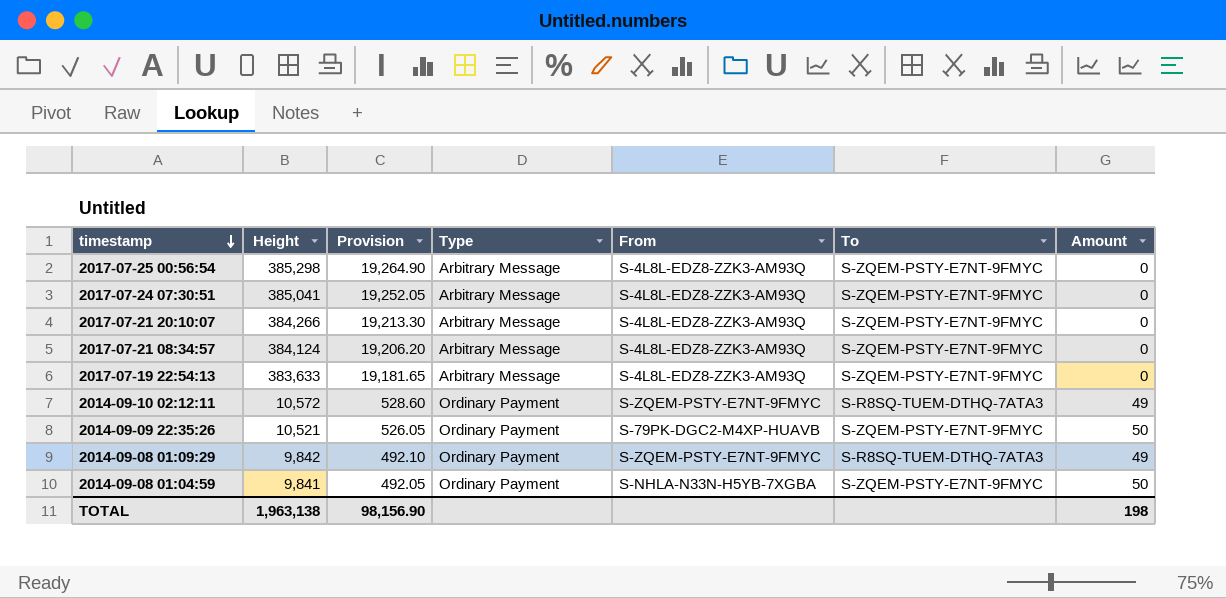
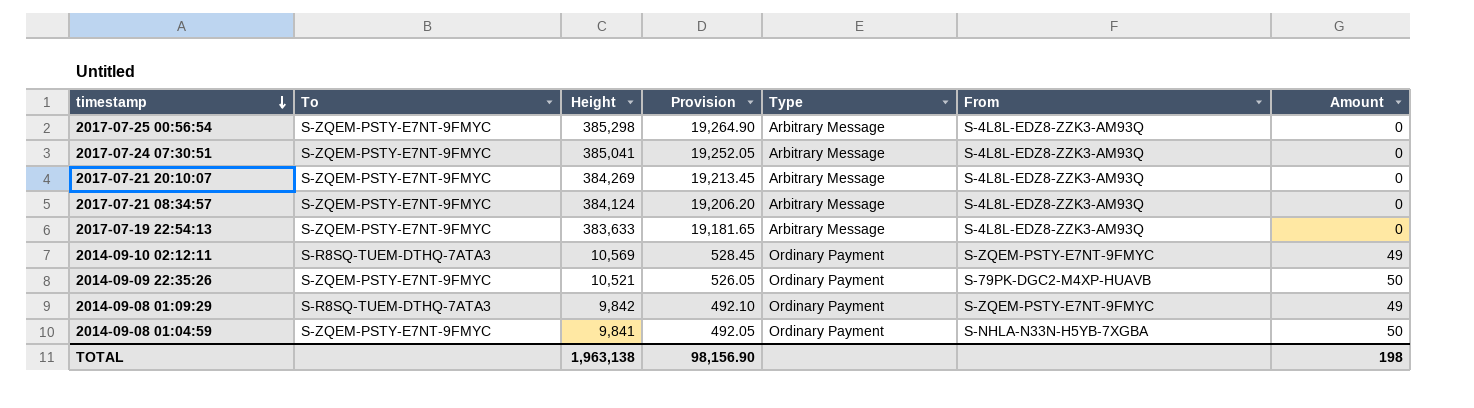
column To | position: 6 -> 2
2017-07-21 20:10:07 | Height: 384,266 -> 384,269
2017-07-21 20:10:07 | Provision: 19,213.30 -> 19,213.45
2014-09-10 02:12:11 | Height: 10,572 -> 10,569
2014-09-10 02:12:11 | Provision: 528.60 -> 528.45

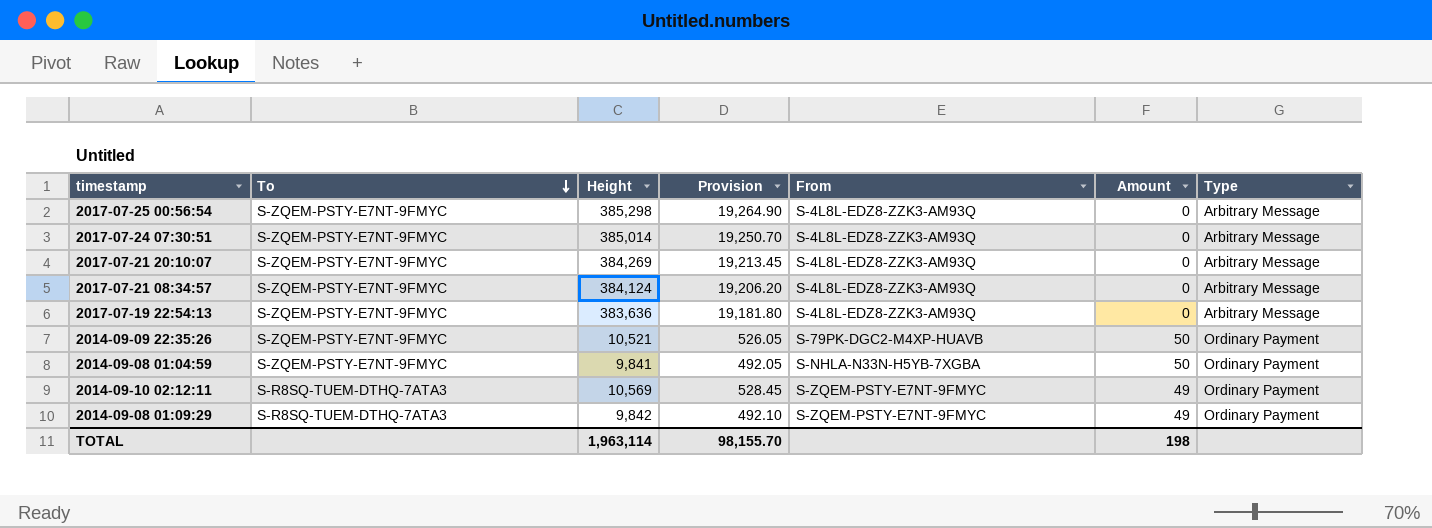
row order: timestamp descending -> To descending
column Type | position: 5 -> 7
2017-07-24 07:30:51 | Height: 385,041 -> 385,014
2017-07-24 07:30:51 | Provision: 19,252.05 -> 19,250.70
2017-07-19 22:54:13 | Height: 383,633 -> 383,636
2017-07-19 22:54:13 | Provision: 19,181.65 -> 19,181.80
TOTAL | Height: 1,963,138 -> 1,963,114
TOTAL | Provision: 98,156.90 -> 98,155.70

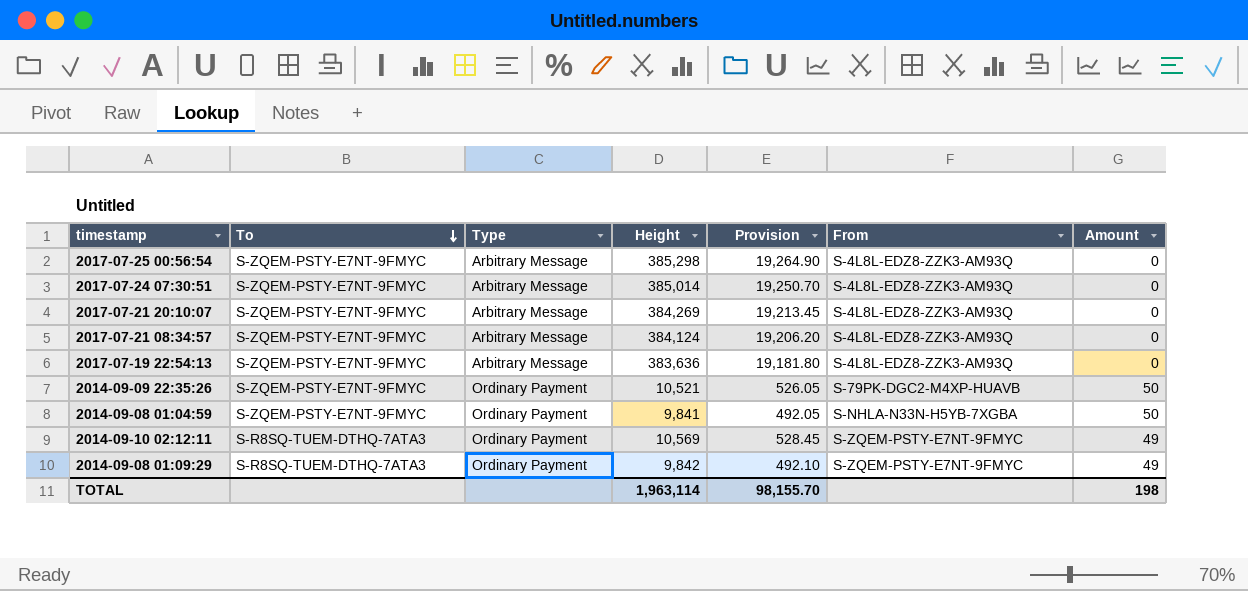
column Type | position: 7 -> 3

